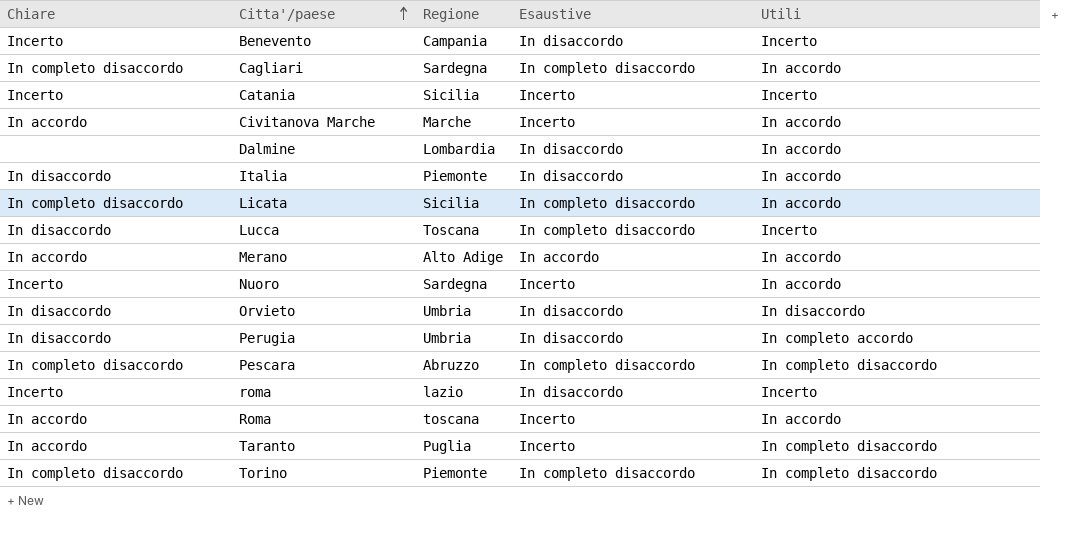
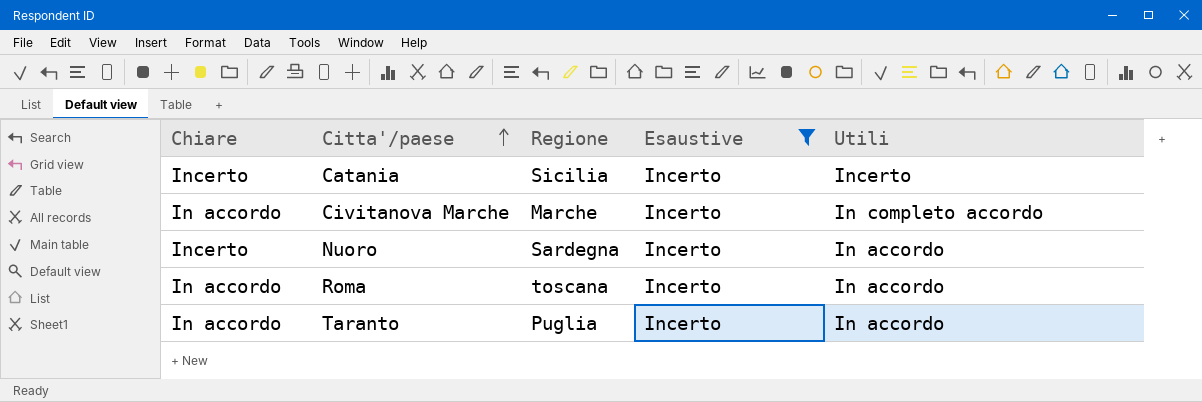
filter: none -> Esaustive = Incerto
Civitanova Marche | Utili: In accordo -> In completo accordo
Taranto | Utili: In completo disaccordo -> In accordo

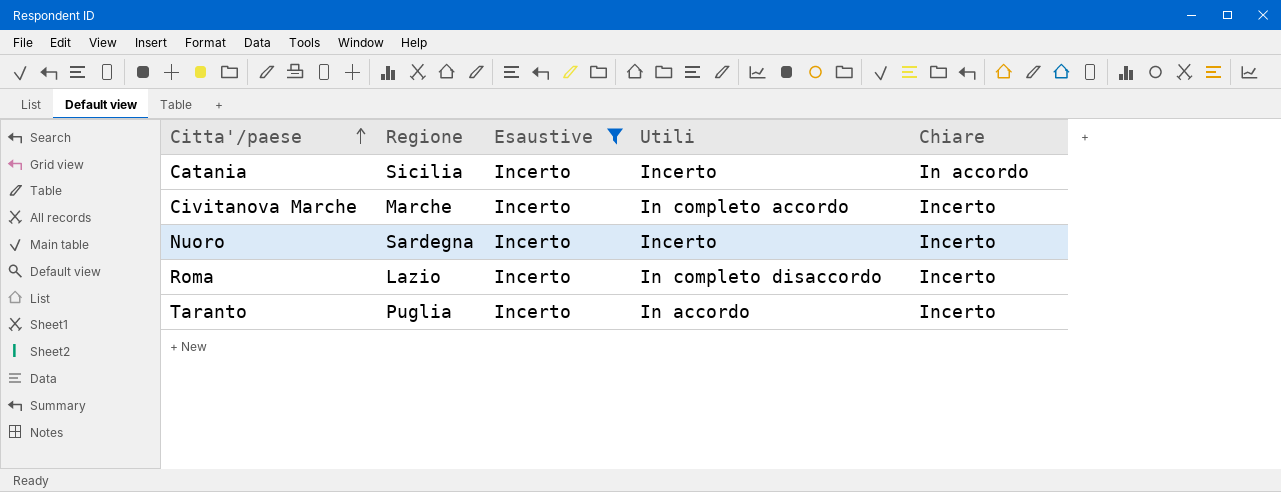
column Chiare | position: 1 -> 5
Catania | Chiare: Incerto -> In accordo
Civitanova Marche | Chiare: In accordo -> Incerto
Nuoro | Utili: In accordo -> Incerto
Roma | Regione: toscana -> Lazio
Roma | Utili: In accordo -> In completo disaccordo
Roma | Chiare: In accordo -> Incerto
Taranto | Chiare: In accordo -> Incerto

